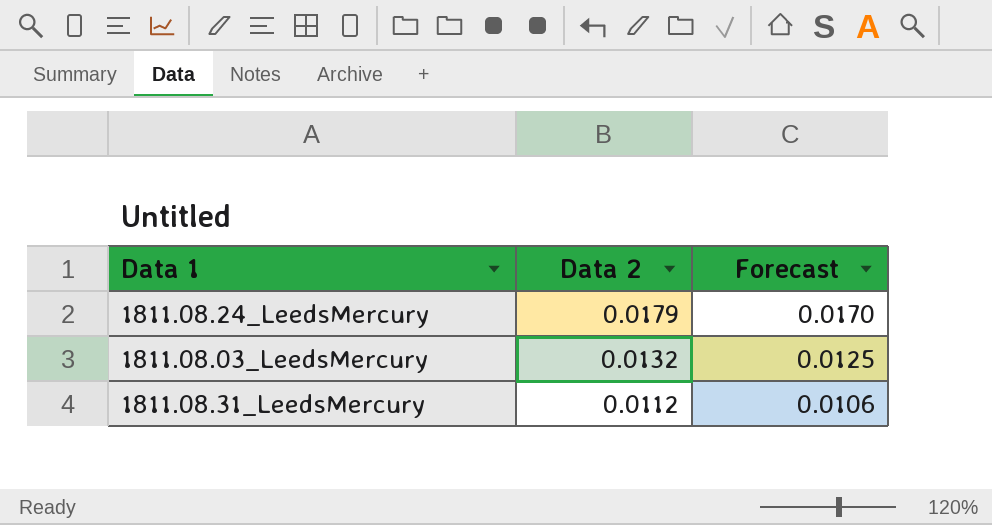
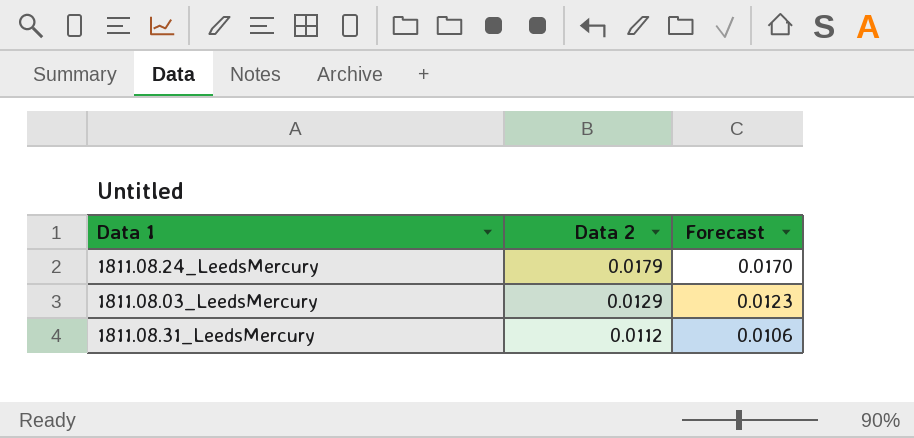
1811.08.03_LeedsMercury | Data 2: 0.0132 -> 0.0129
1811.08.03_LeedsMercury | Forecast: 0.0125 -> 0.0123

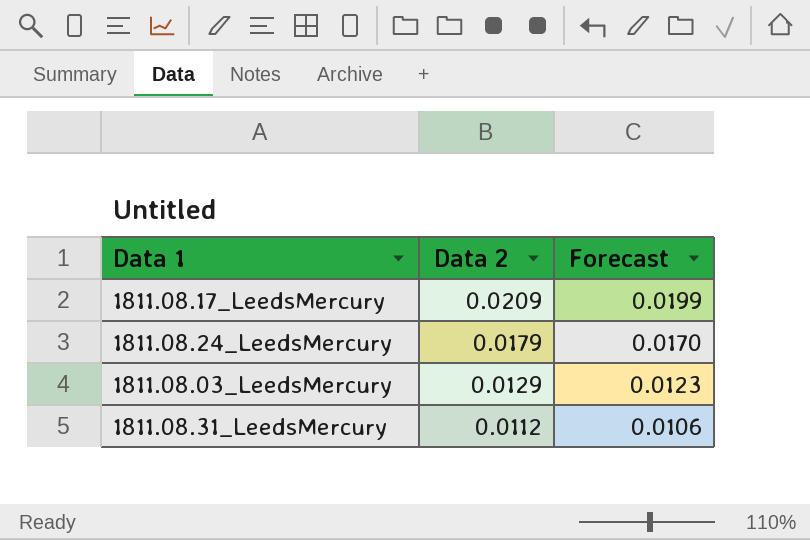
row 1811.08.17_LeedsMercury: none -> 0.0209 | 0.0199

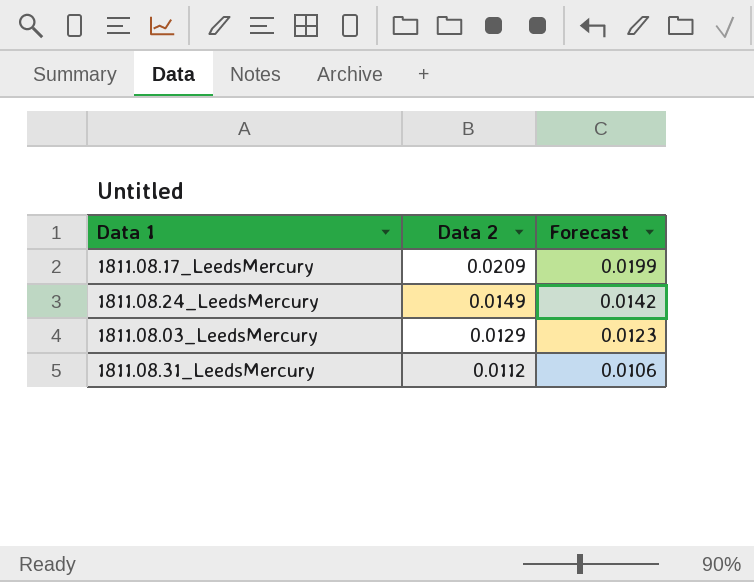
1811.08.24_LeedsMercury | Data 2: 0.0179 -> 0.0149
1811.08.24_LeedsMercury | Forecast: 0.0170 -> 0.0142

